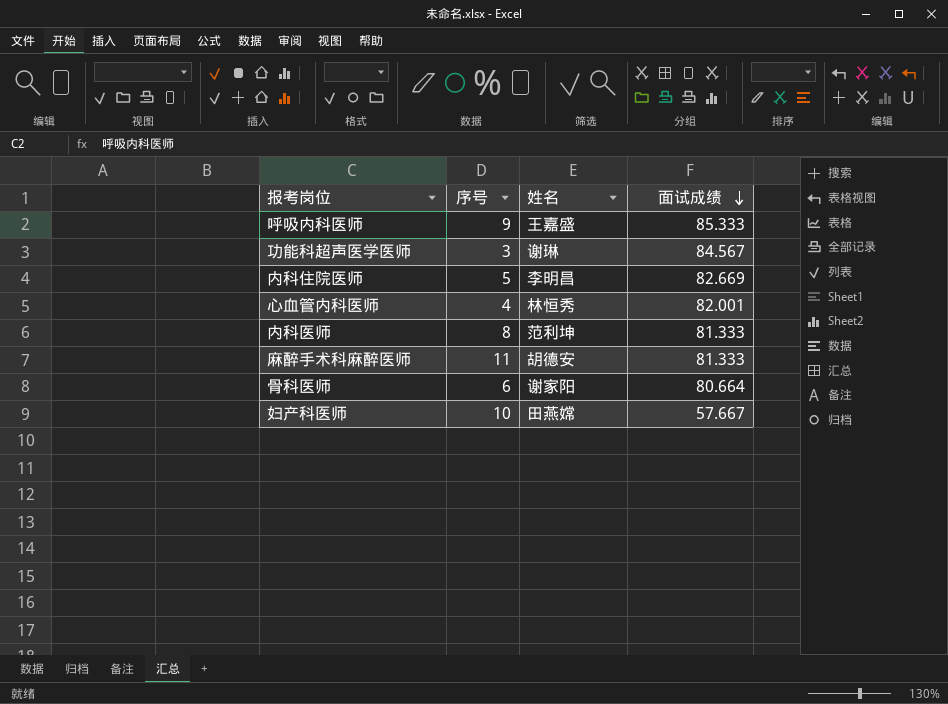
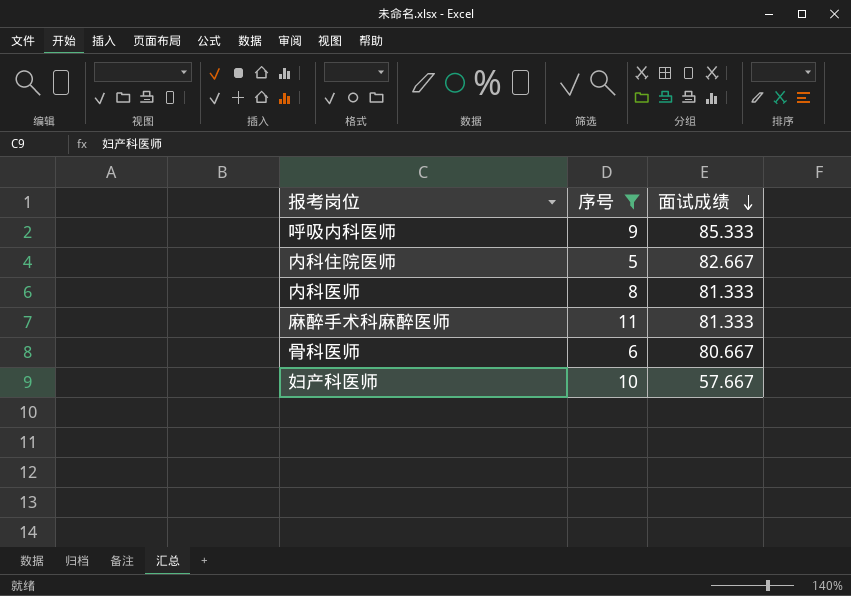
filter: none -> 序号 >= 5
column 姓名 | position: 3 -> none
内科住院医师 | 面试成绩: 82.669 -> 82.667
骨科医师 | 面试成绩: 80.664 -> 80.667

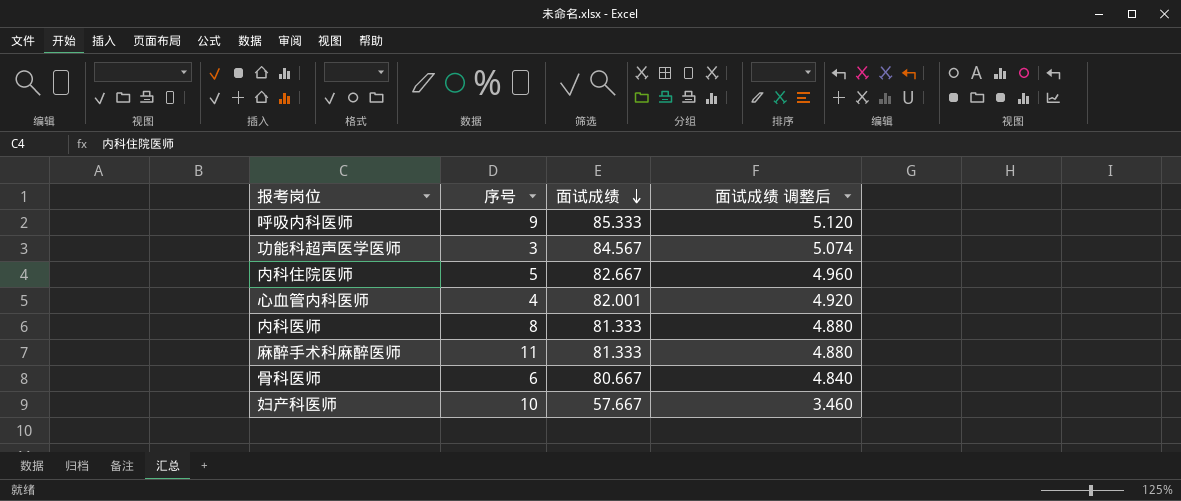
filter: 序号 >= 5 -> none
column 面试成绩 调整后 | formula: none -> [面试成绩] * 0.06

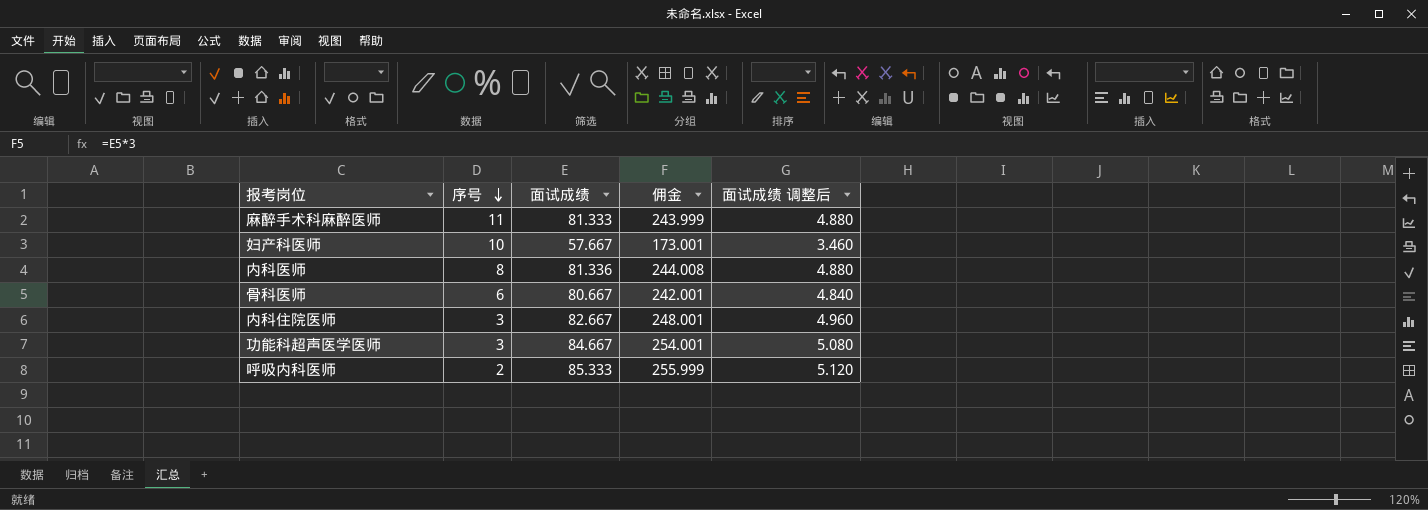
row order: 面试成绩 descending -> 序号 descending
column 佣金 | formula: none -> [面试成绩] * 3
row 心血管内科医师: 4 | 82.001 | 4.920 -> none
内科医师 | 面试成绩: 81.333 -> 81.336
内科住院医师 | 序号: 5 -> 3
功能科超声医学医师 | 面试成绩: 84.567 -> 84.667
功能科超声医学医师 | 面试成绩 调整后: 5.074 -> 5.080
呼吸内科医师 | 序号: 9 -> 2

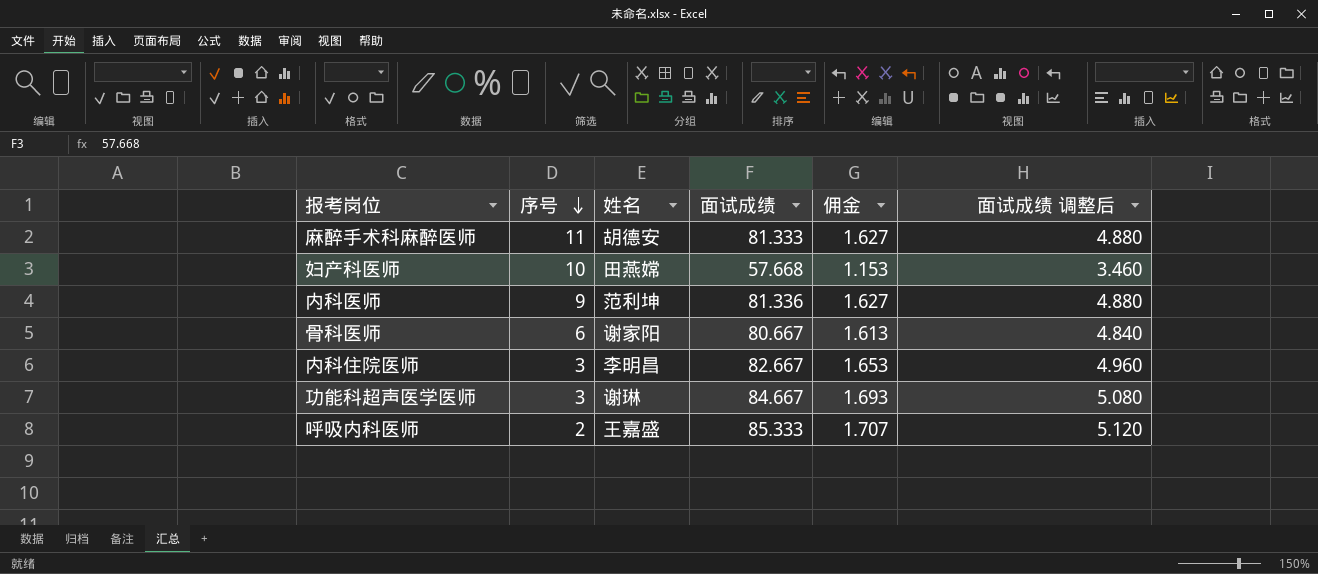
column 姓名 | position: none -> 3
column 佣金 | formula: [面试成绩] * 3 -> [面试成绩] * 0.02
妇产科医师 | 面试成绩: 57.667 -> 57.668
内科医师 | 序号: 8 -> 9

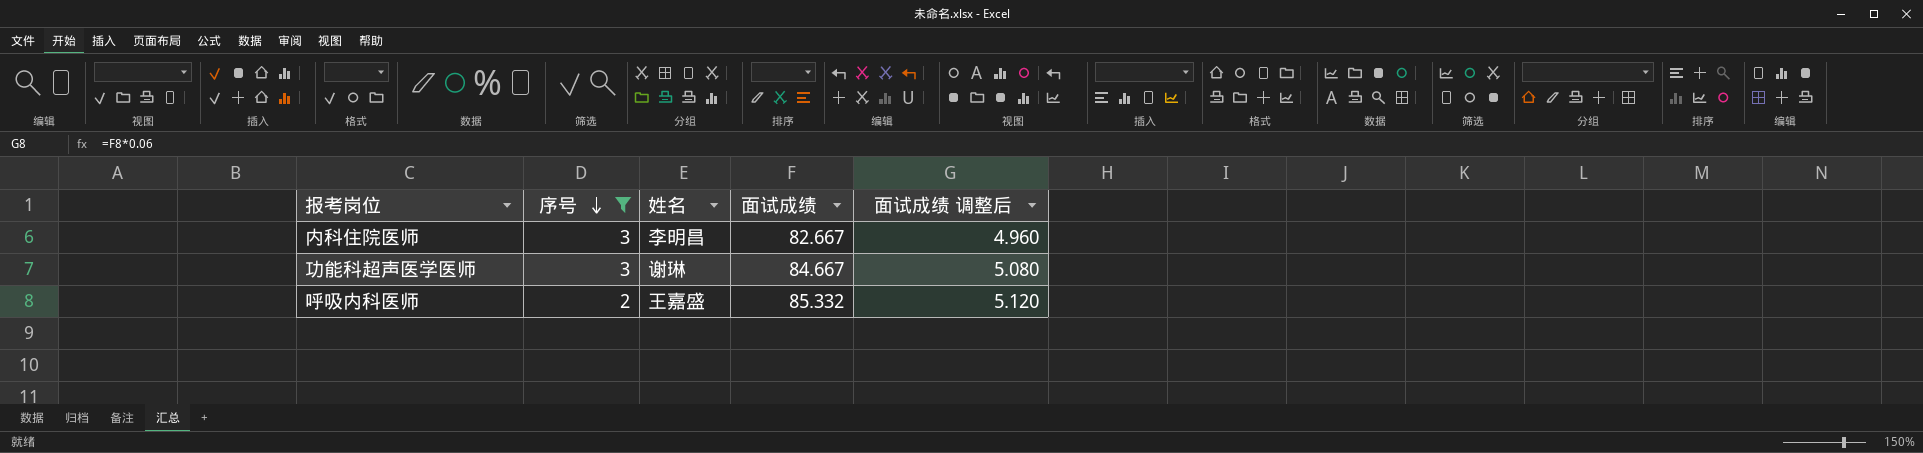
filter: none -> 序号 <= 3
column 佣金 | formula: [面试成绩] * 0.02 -> none
呼吸内科医师 | 面试成绩: 85.333 -> 85.332

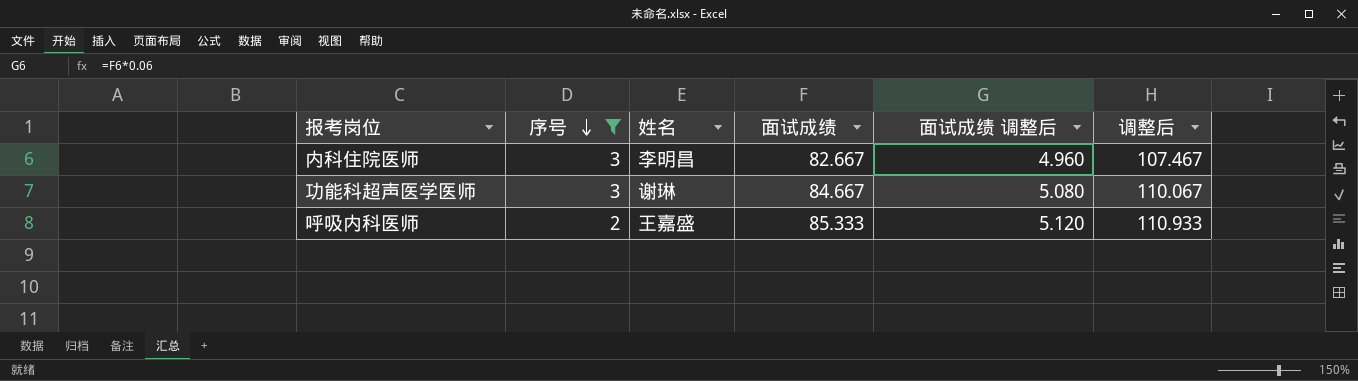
column 调整后 | formula: none -> [面试成绩] * 1.3
呼吸内科医师 | 面试成绩: 85.332 -> 85.333

